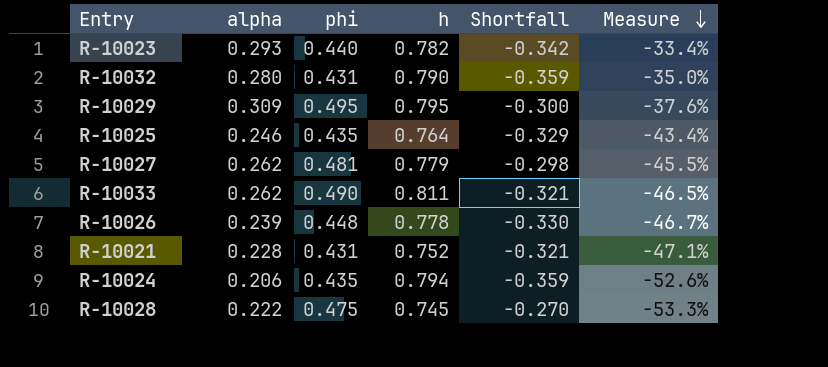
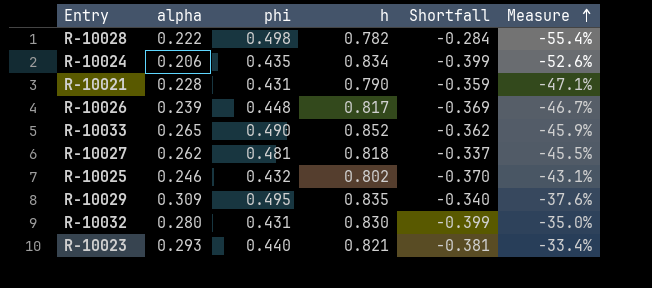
row order: Measure descending -> Measure ascending
R-10028 | phi: 0.475 -> 0.498
R-10028 | h: 0.745 -> 0.782
R-10028 | Shortfall: -0.270 -> -0.284
R-10028 | Measure: -53.3% -> -55.4%
R-10024 | h: 0.794 -> 0.834
R-10024 | Shortfall: -0.359 -> -0.399
R-10021 | h: 0.752 -> 0.790
R-10021 | Shortfall: -0.321 -> -0.359
R-10026 | h: 0.778 -> 0.817
R-10026 | Shortfall: -0.330 -> -0.369
R-10033 | alpha: 0.262 -> 0.265
R-10033 | h: 0.811 -> 0.852
R-10033 | Shortfall: -0.321 -> -0.362
R-10033 | Measure: -46.5% -> -45.9%
R-10027 | h: 0.779 -> 0.818
R-10027 | Shortfall: -0.298 -> -0.337
R-10025 | phi: 0.435 -> 0.432
R-10025 | h: 0.764 -> 0.802
R-10025 | Shortfall: -0.329 -> -0.370
R-10025 | Measure: -43.4% -> -43.1%
R-10029 | h: 0.795 -> 0.835
R-10029 | Shortfall: -0.300 -> -0.340
R-10032 | h: 0.790 -> 0.830
R-10032 | Shortfall: -0.359 -> -0.399
R-10023 | h: 0.782 -> 0.821
R-10023 | Shortfall: -0.342 -> -0.381

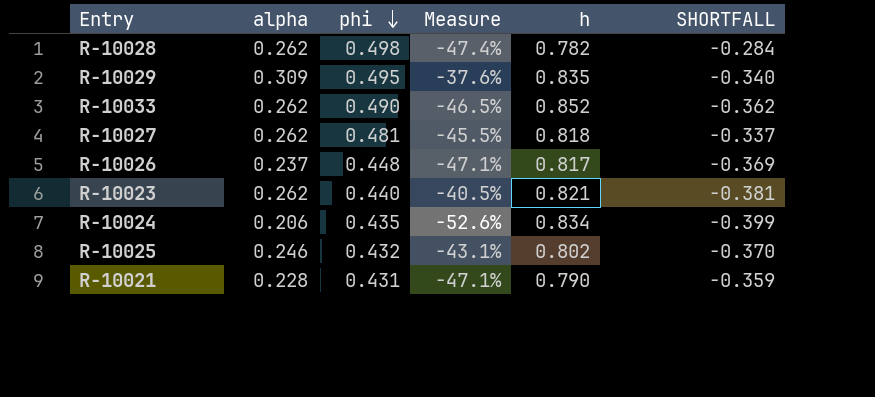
row order: Measure ascending -> phi descending
column Measure | position: 6 -> 4
column name: Shortfall -> SHORTFALL
row R-10032: 0.280 | 0.431 | 0.830 | -0.399 | -35.0% -> none
R-10028 | alpha: 0.222 -> 0.262
R-10028 | Measure: -55.4% -> -47.4%
R-10033 | alpha: 0.265 -> 0.262
R-10033 | Measure: -45.9% -> -46.5%
R-10026 | alpha: 0.239 -> 0.237
R-10026 | Measure: -46.7% -> -47.1%
R-10023 | alpha: 0.293 -> 0.262
R-10023 | Measure: -33.4% -> -40.5%

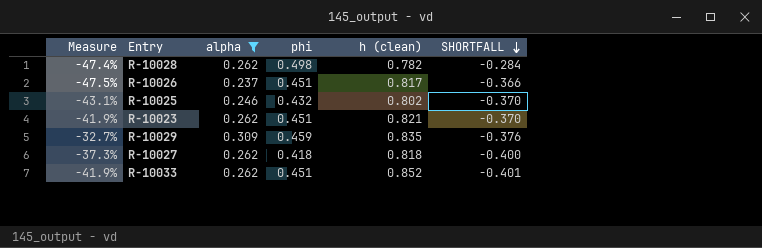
filter: none -> alpha >= 0.237
row order: phi descending -> SHORTFALL descending
column Measure | position: 4 -> 1
column name: h -> h (clean)
R-10026 | Measure: -47.1% -> -47.5%
R-10026 | phi: 0.448 -> 0.451
R-10026 | SHORTFALL: -0.369 -> -0.366
R-10023 | Measure: -40.5% -> -41.9%
R-10023 | phi: 0.440 -> 0.451
R-10023 | SHORTFALL: -0.381 -> -0.370
R-10029 | Measure: -37.6% -> -32.7%
R-10029 | phi: 0.495 -> 0.459
R-10029 | SHORTFALL: -0.340 -> -0.376
R-10027 | Measure: -45.5% -> -37.3%
R-10027 | phi: 0.481 -> 0.418
R-10027 | SHORTFALL: -0.337 -> -0.400
R-10033 | Measure: -46.5% -> -41.9%
R-10033 | phi: 0.490 -> 0.451
R-10033 | SHORTFALL: -0.362 -> -0.401

